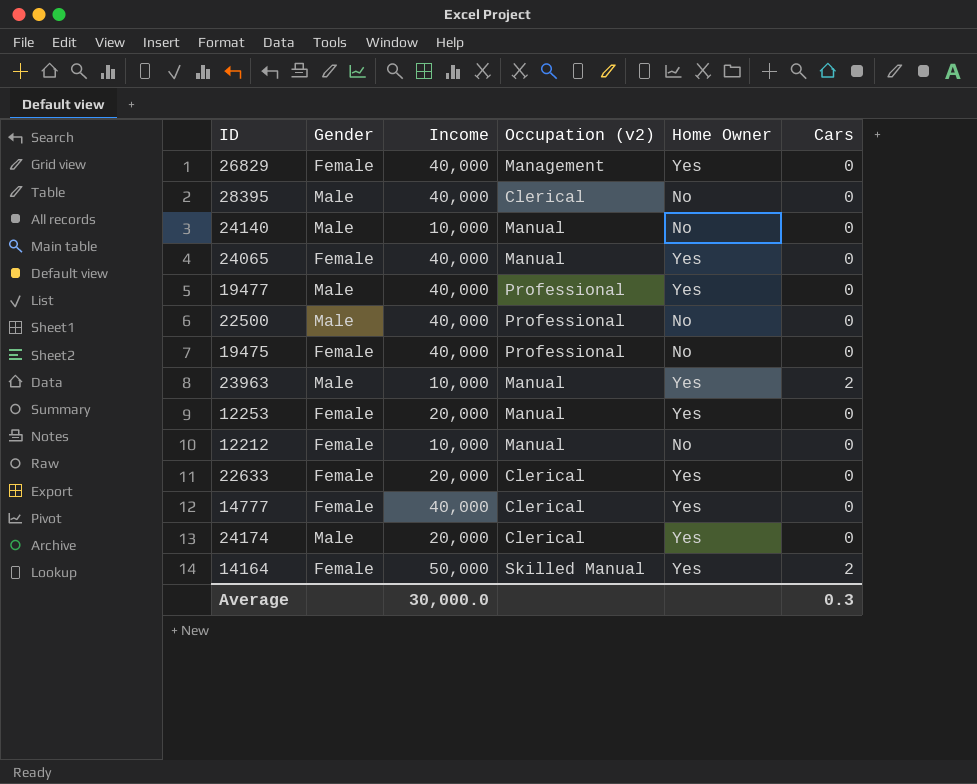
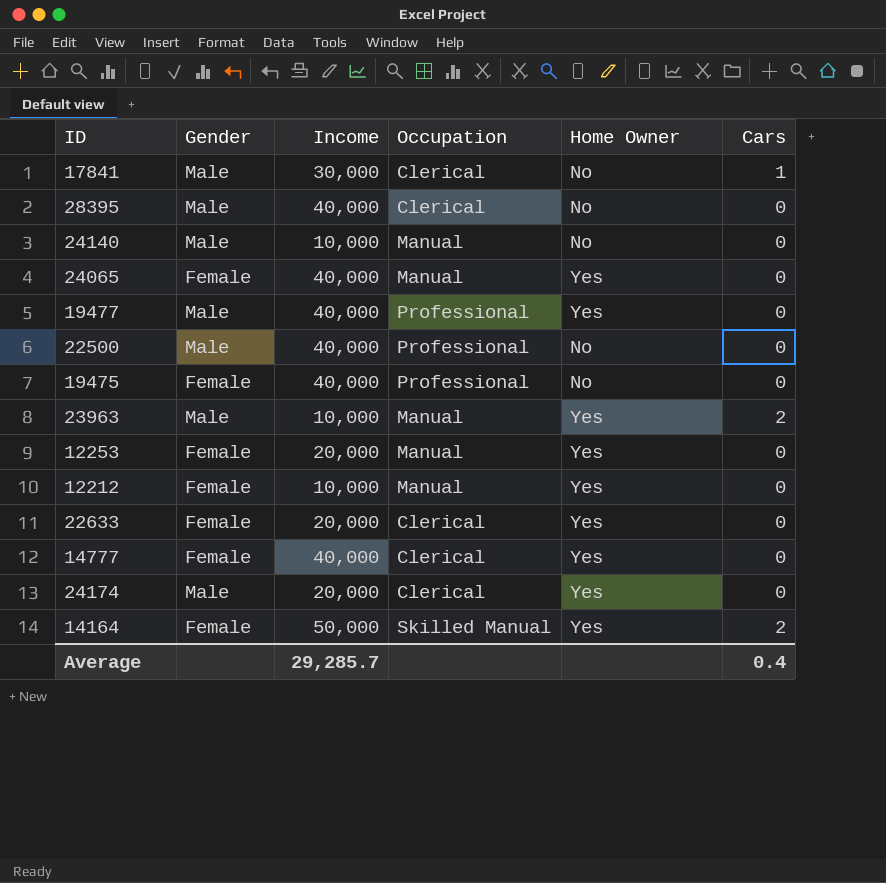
column name: Occupation (v2) -> Occupation
row 26829: Female | 40,000 | Management | Yes | 0 -> none
row 17841: none -> Male | 30,000 | Clerical | No | 1
12212 | Home Owner: No -> Yes
Average | Income: 30,000.0 -> 29,285.7
Average | Cars: 0.3 -> 0.4

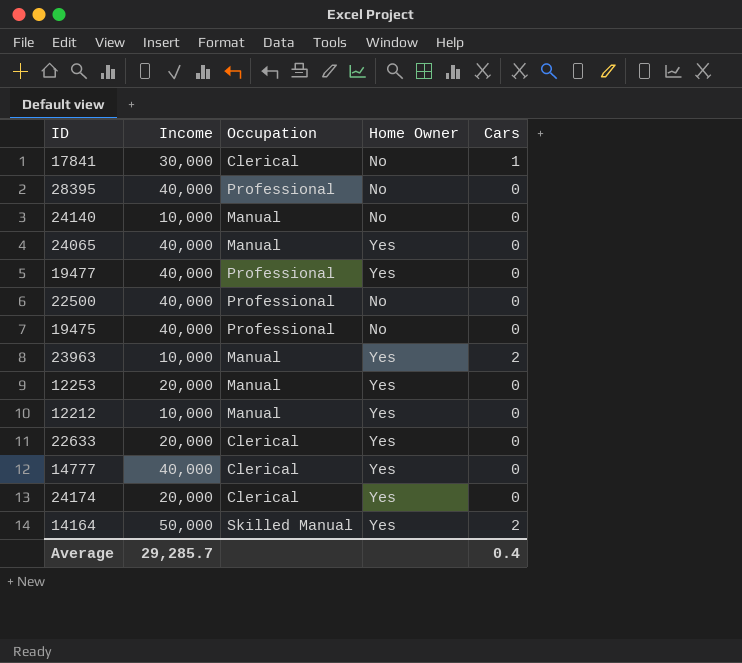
column Gender | position: 2 -> none
28395 | Occupation: Clerical -> Professional

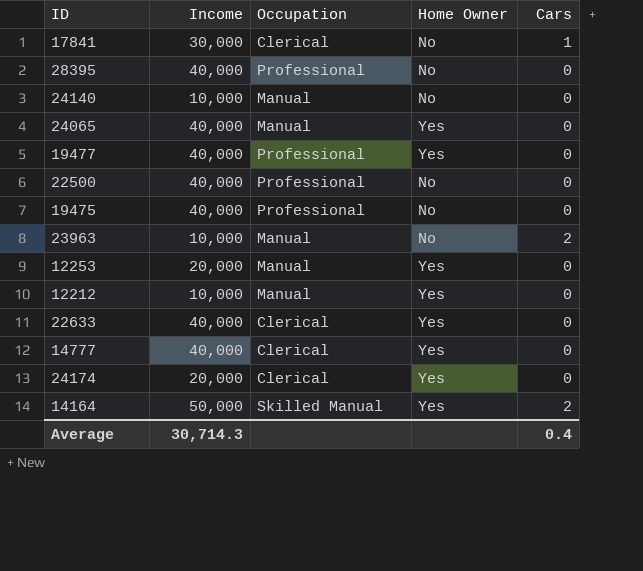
23963 | Home Owner: Yes -> No
22633 | Income: 20,000 -> 40,000
Average | Income: 29,285.7 -> 30,714.3

